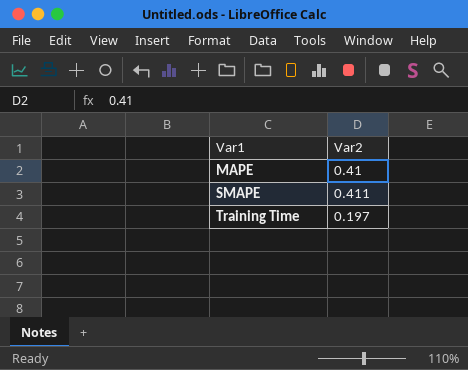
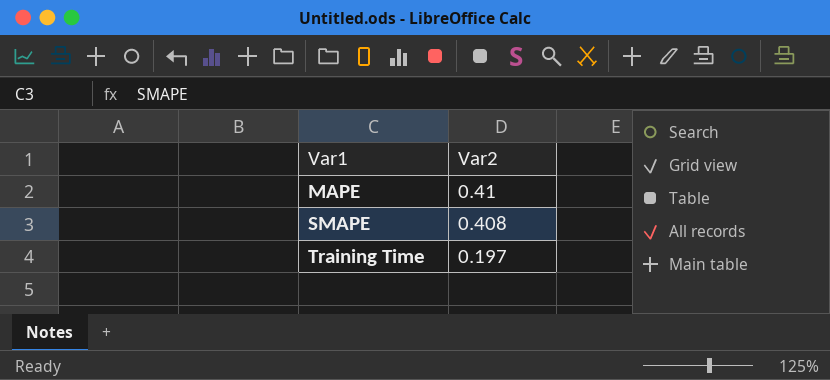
SMAPE | Var2: 0.411 -> 0.408

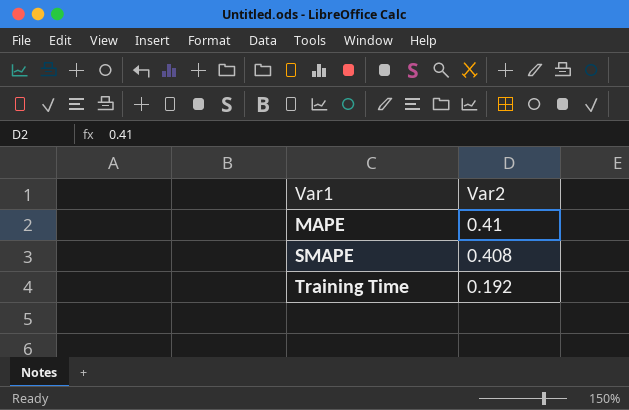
Training Time | Var2: 0.197 -> 0.192

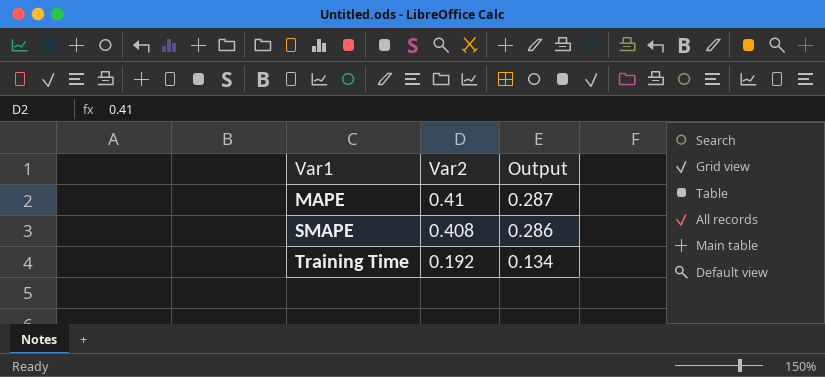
column Output | formula: none -> [Var2] * 0.7

